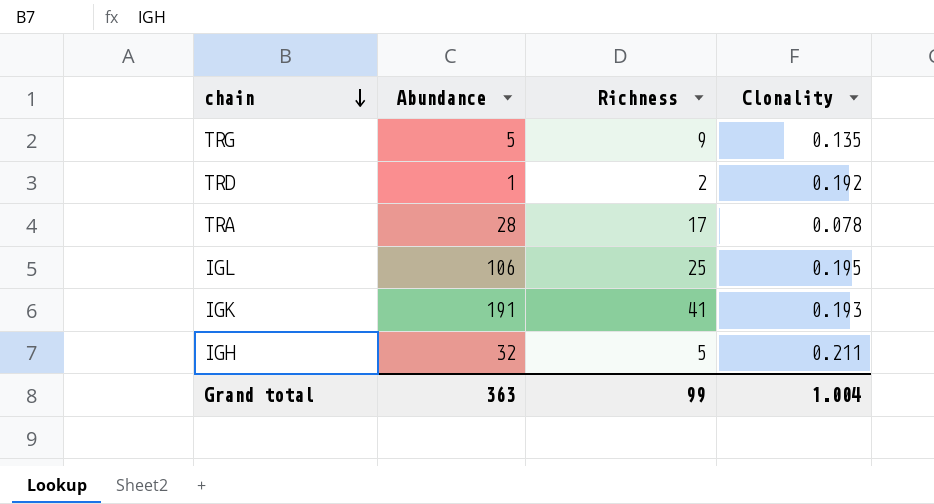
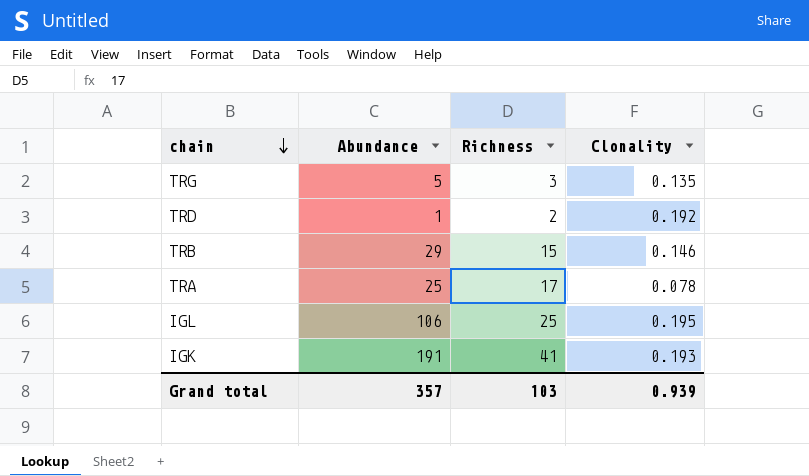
row IGH: 32 | 5 | 0.211 -> none
TRG | Richness: 9 -> 3
row TRB: none -> 29 | 15 | 0.146
TRA | Abundance: 28 -> 25
Grand total | Abundance: 363 -> 357
Grand total | Richness: 99 -> 103
Grand total | Clonality: 1.004 -> 0.939

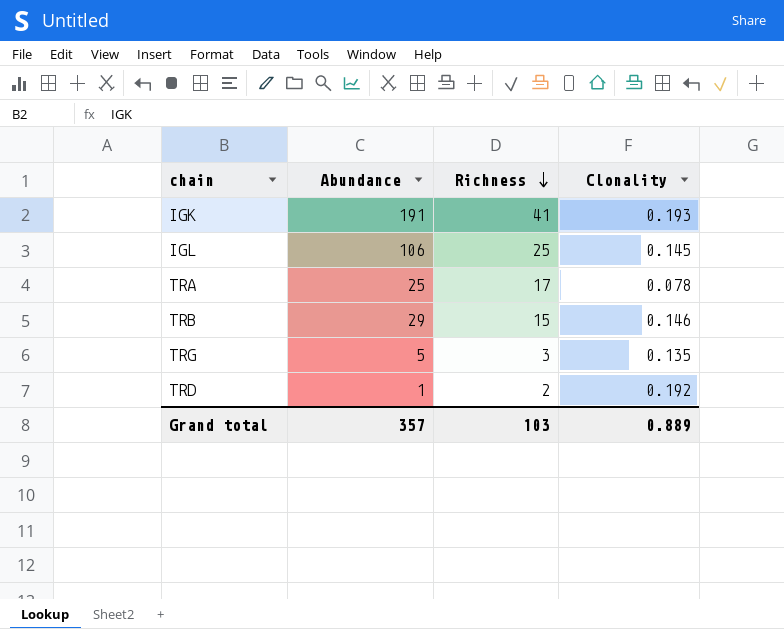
row order: chain descending -> Richness descending
IGL | Clonality: 0.195 -> 0.145
Grand total | Clonality: 0.939 -> 0.889

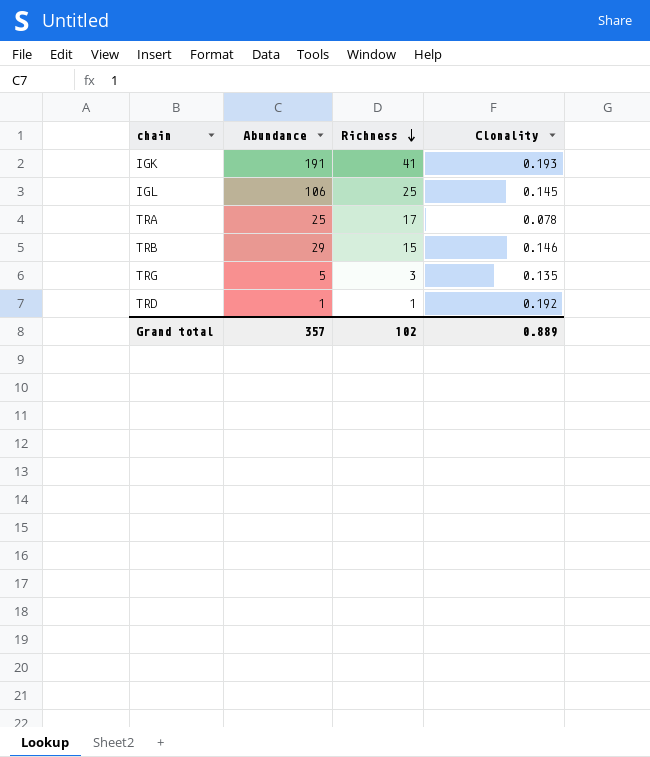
TRD | Richness: 2 -> 1
Grand total | Richness: 103 -> 102

